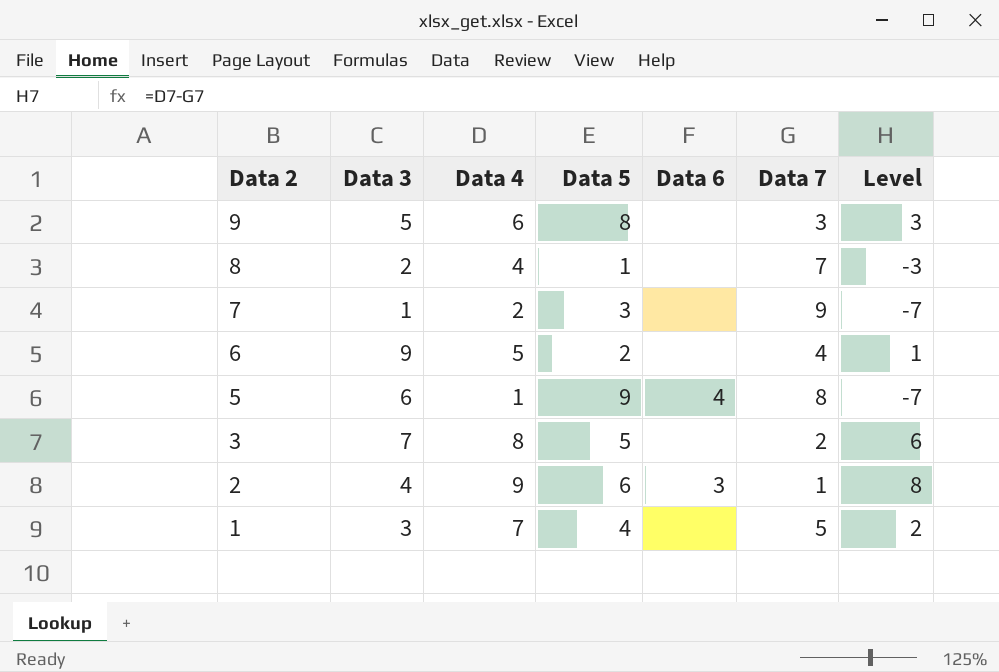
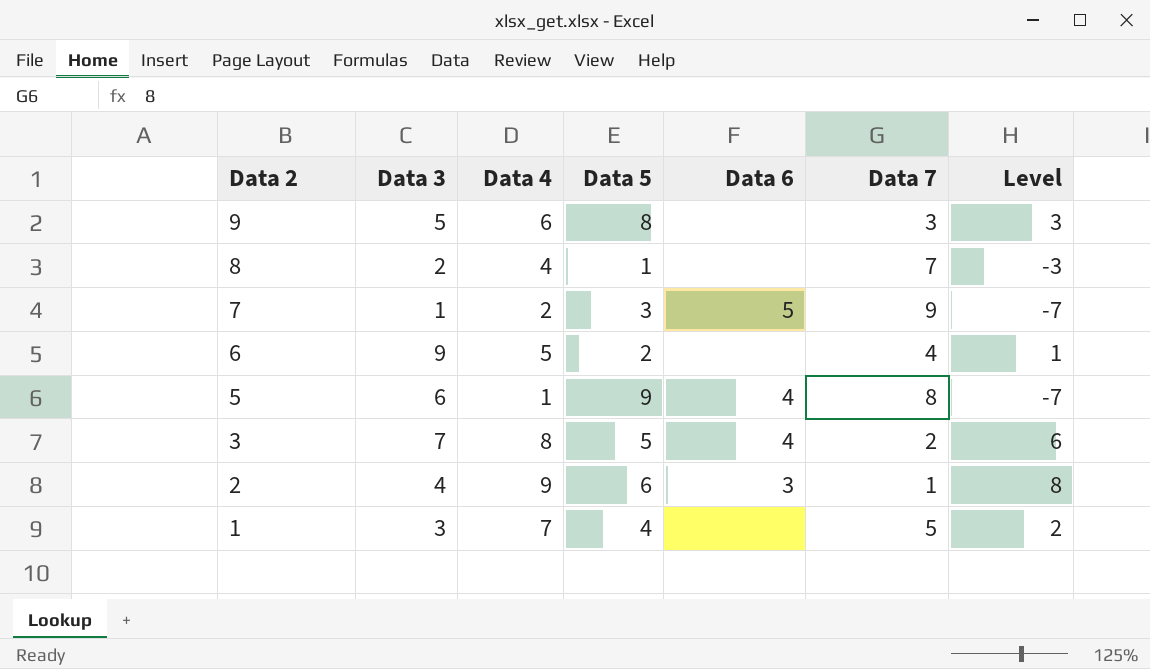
7 | Data 6: none -> 5
3 | Data 6: none -> 4

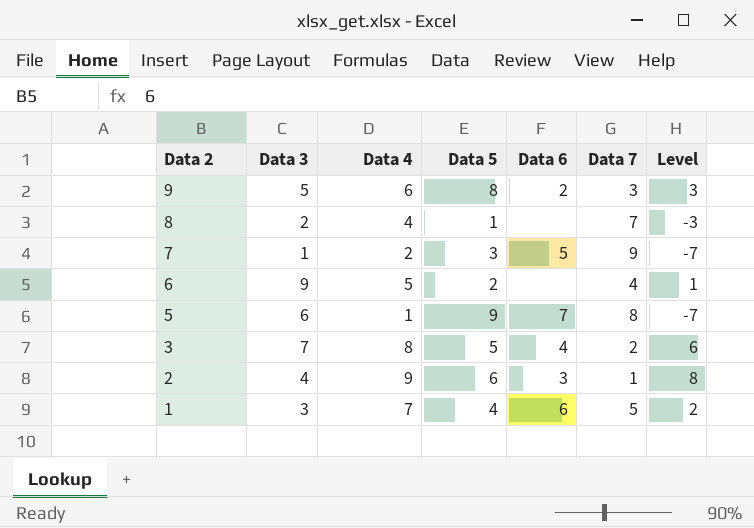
9 | Data 6: none -> 2
5 | Data 6: 4 -> 7
1 | Data 6: none -> 6

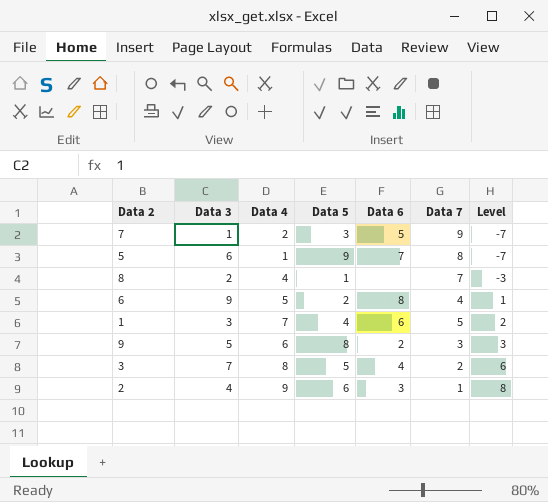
row order: Data 2 descending -> Level ascending
6 | Data 6: none -> 8

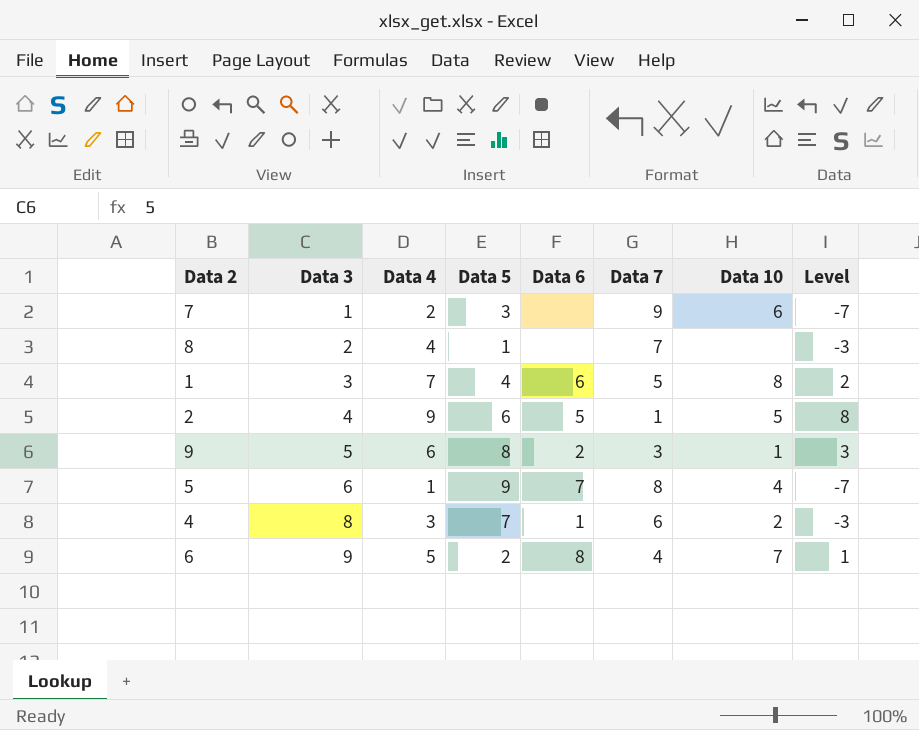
row order: Level ascending -> Data 3 ascending
column Data 10 | position: none -> 7
row 3: 7 | 8 | 5 | 4 | 2 | 6 -> none
7 | Data 6: 5 -> none
2 | Data 6: 3 -> 5
row 4: none -> 8 | 3 | 7 | 1 | 6 | 2 | -3

